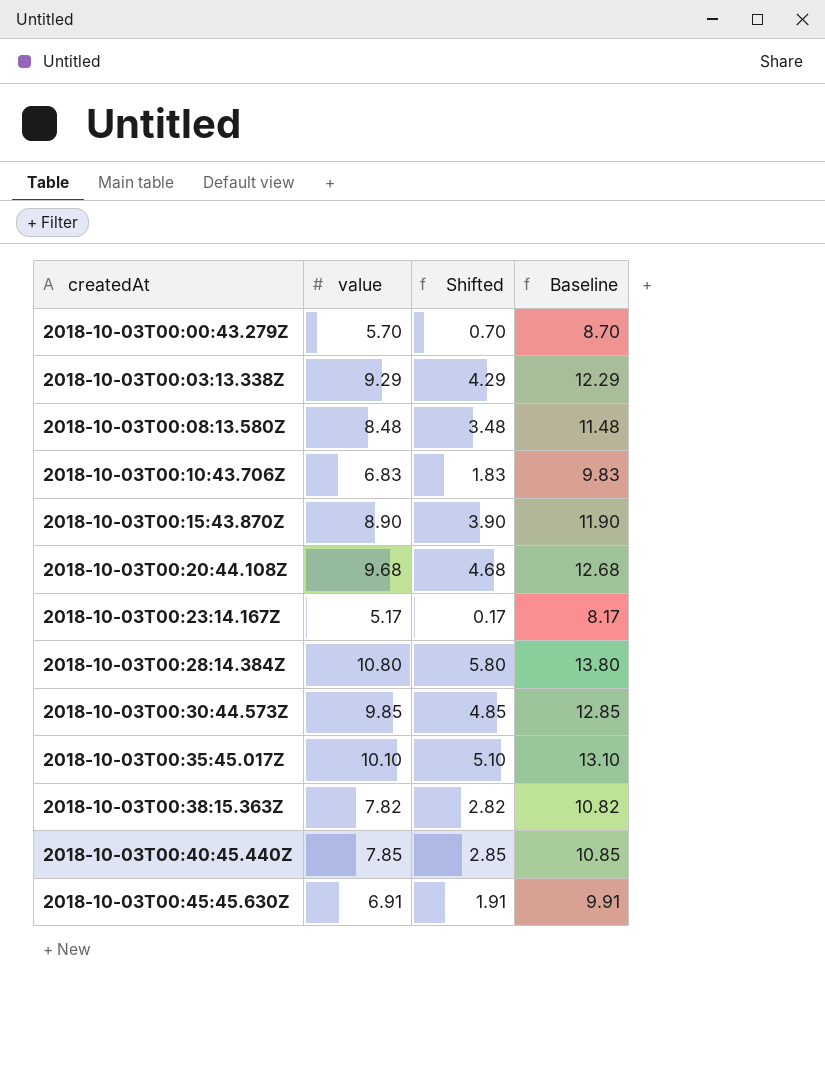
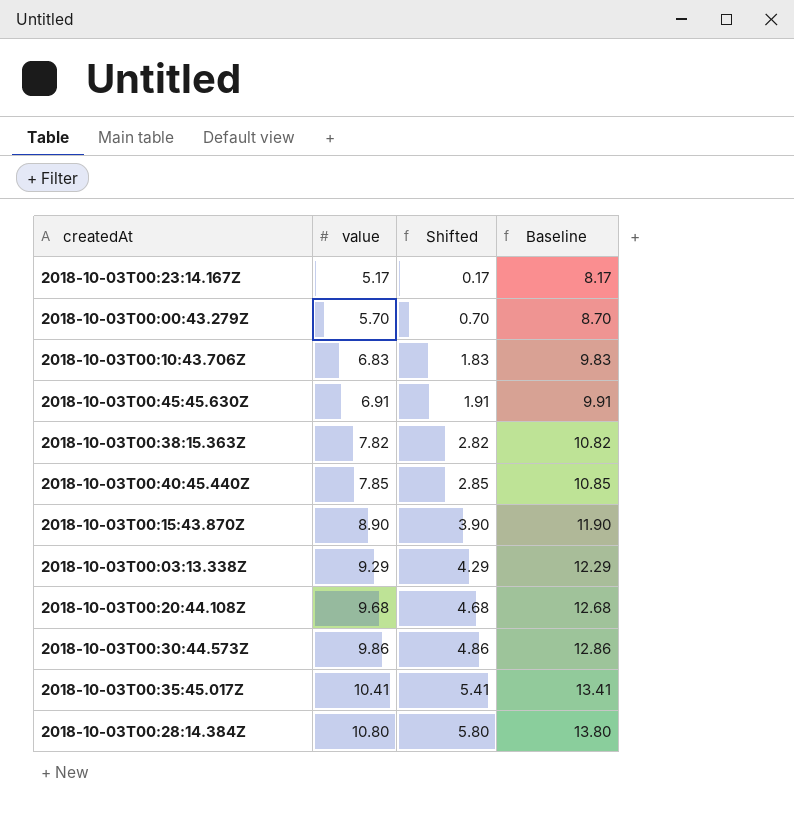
row order: createdAt ascending -> value ascending
row 2018-10-03T00:08:13.580Z: 8.48 | 3.48 | 11.48 -> none
2018-10-03T00:30:44.573Z | value: 9.85 -> 9.86
2018-10-03T00:30:44.573Z | Shifted: 4.85 -> 4.86
2018-10-03T00:30:44.573Z | Baseline: 12.85 -> 12.86
2018-10-03T00:35:45.017Z | value: 10.10 -> 10.41
2018-10-03T00:35:45.017Z | Shifted: 5.10 -> 5.41
2018-10-03T00:35:45.017Z | Baseline: 13.10 -> 13.41

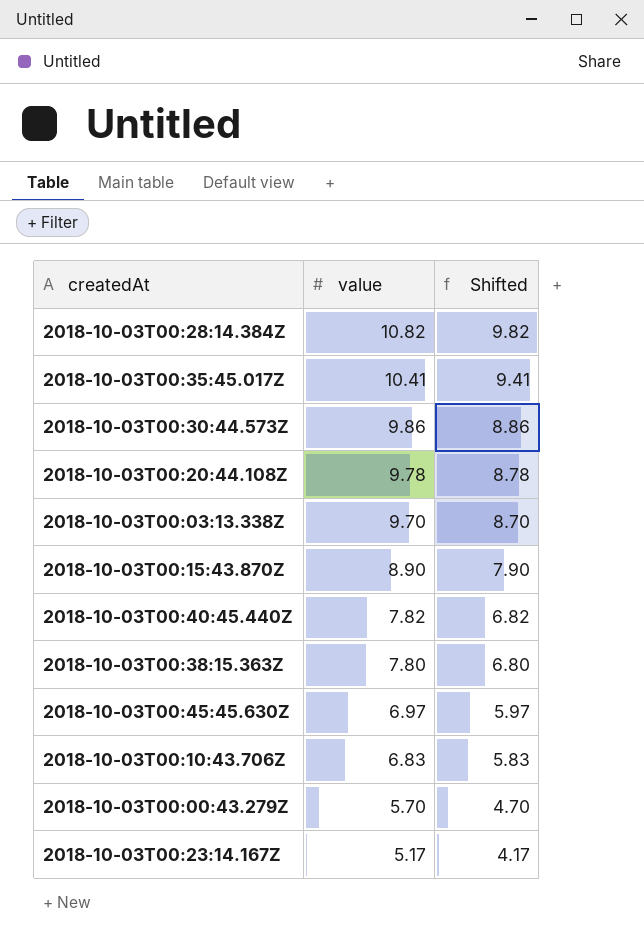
row order: value ascending -> value descending
column Baseline | formula: [value] + 3 -> none
column Shifted | formula: [value] - 5 -> [value] - 1
2018-10-03T00:28:14.384Z | value: 10.80 -> 10.82
2018-10-03T00:20:44.108Z | value: 9.68 -> 9.78
2018-10-03T00:03:13.338Z | value: 9.29 -> 9.70
2018-10-03T00:40:45.440Z | value: 7.85 -> 7.82
2018-10-03T00:38:15.363Z | value: 7.82 -> 7.80
2018-10-03T00:45:45.630Z | value: 6.91 -> 6.97

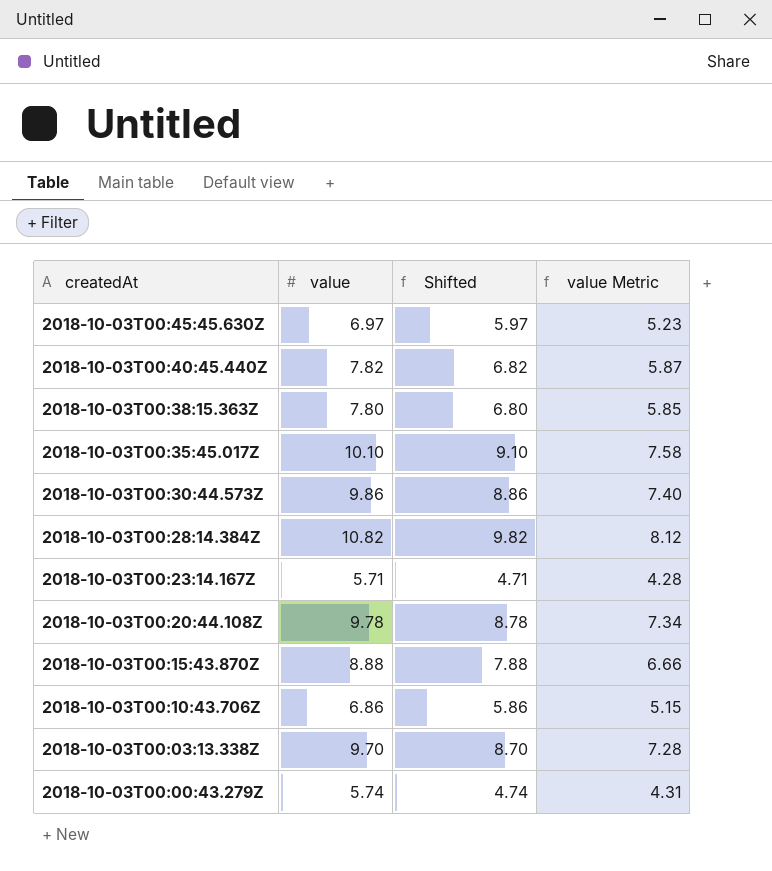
row order: value descending -> createdAt descending
column value Metric | formula: none -> [value] * 0.75
2018-10-03T00:35:45.017Z | value: 10.41 -> 10.10
2018-10-03T00:35:45.017Z | Shifted: 9.41 -> 9.10
2018-10-03T00:23:14.167Z | value: 5.17 -> 5.71
2018-10-03T00:23:14.167Z | Shifted: 4.17 -> 4.71
2018-10-03T00:15:43.870Z | value: 8.90 -> 8.88
2018-10-03T00:15:43.870Z | Shifted: 7.90 -> 7.88
2018-10-03T00:10:43.706Z | value: 6.83 -> 6.86
2018-10-03T00:10:43.706Z | Shifted: 5.83 -> 5.86
2018-10-03T00:00:43.279Z | value: 5.70 -> 5.74
2018-10-03T00:00:43.279Z | Shifted: 4.70 -> 4.74

